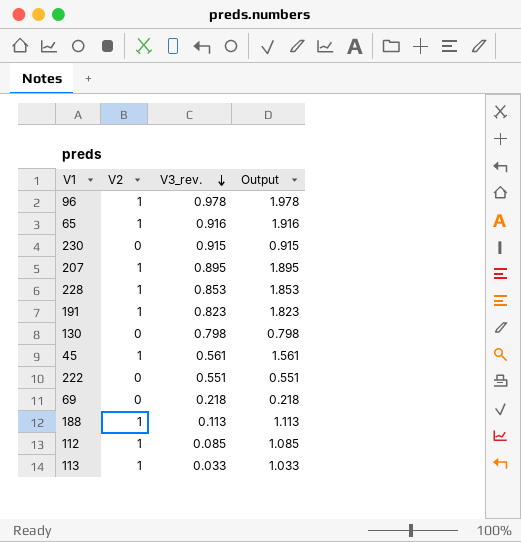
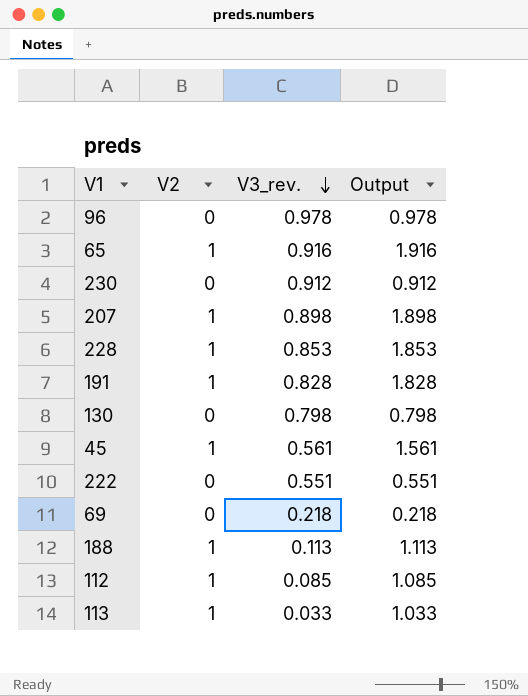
96 | V2: 1 -> 0
96 | Output: 1.978 -> 0.978
230 | V3_rev.: 0.915 -> 0.912
230 | Output: 0.915 -> 0.912
207 | V3_rev.: 0.895 -> 0.898
207 | Output: 1.895 -> 1.898
191 | V3_rev.: 0.823 -> 0.828
191 | Output: 1.823 -> 1.828

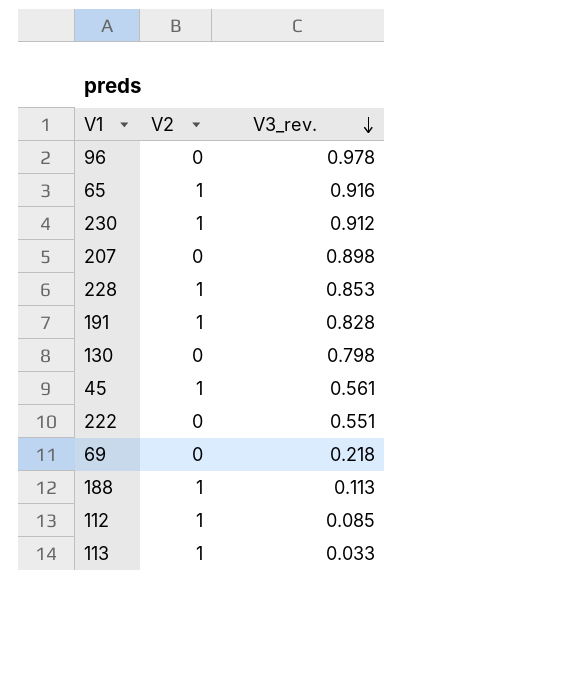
column Output | formula: [V2] + [V3_rev.] -> none
230 | V2: 0 -> 1
207 | V2: 1 -> 0

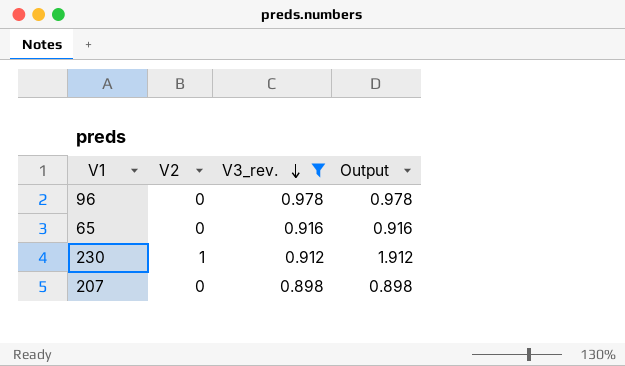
filter: none -> V3_rev. >= 0.898
column Output | formula: none -> [V2] + [V3_rev.]
65 | V2: 1 -> 0

